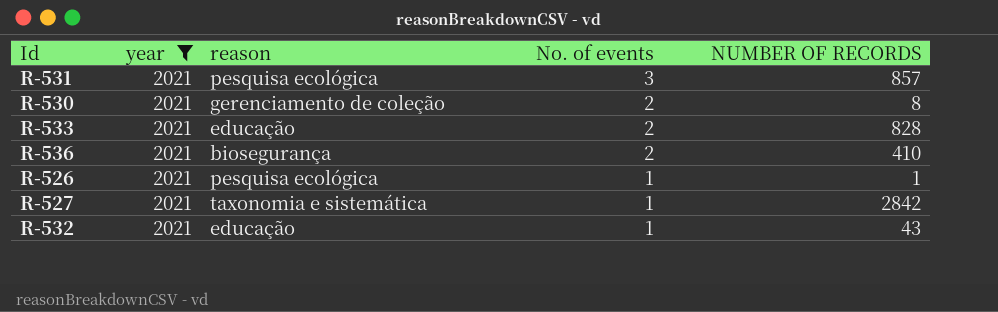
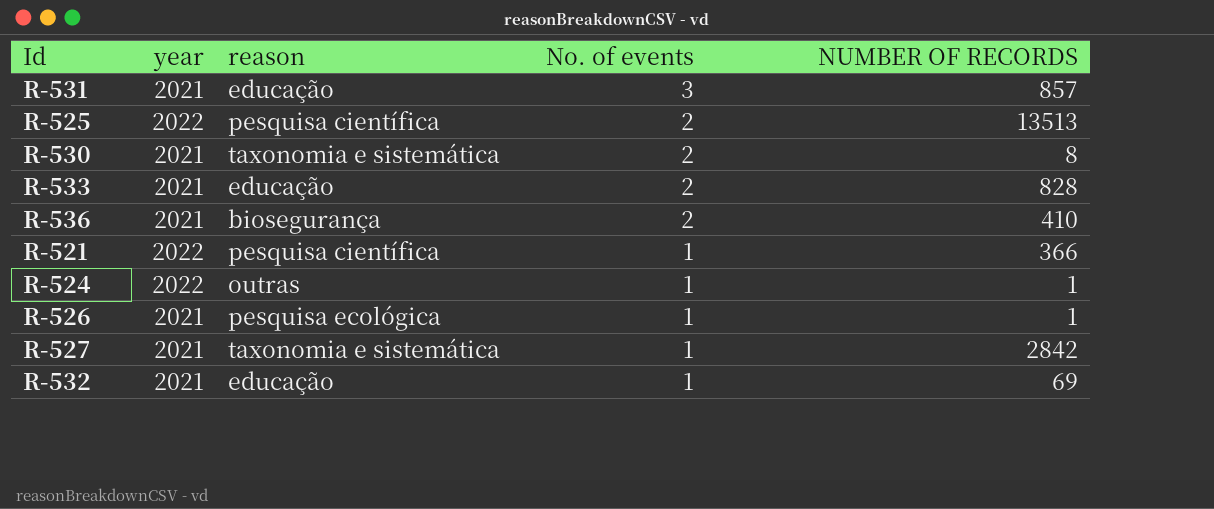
filter: year = 2021 -> none
R-531 | reason: pesquisa ecológica -> educação
R-530 | reason: gerenciamento de coleção -> taxonomia e sistemática
R-532 | NUMBER OF RECORDS: 43 -> 69

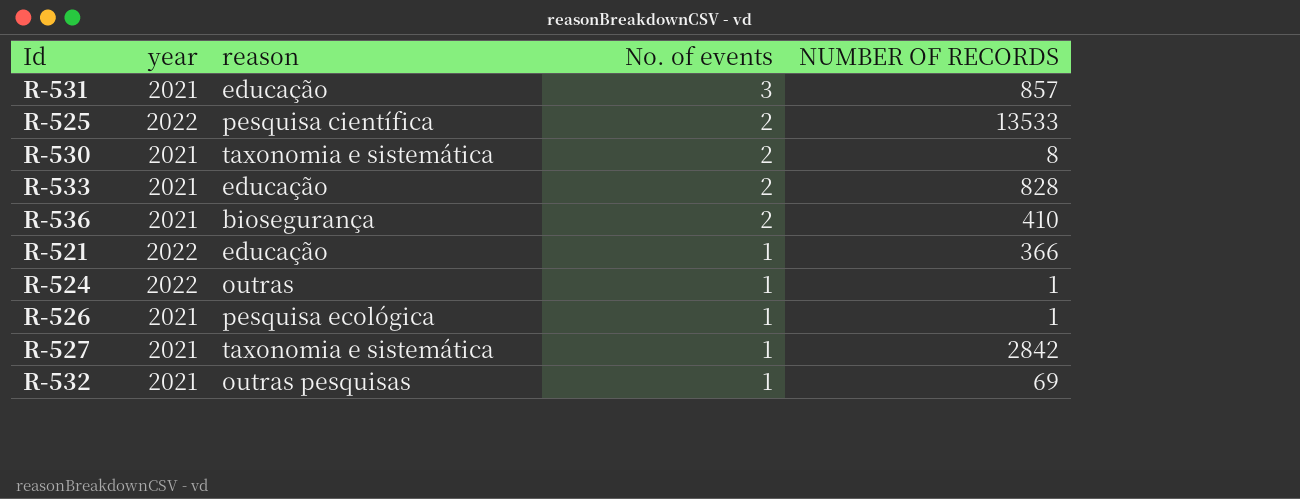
R-525 | NUMBER OF RECORDS: 13513 -> 13533
R-521 | reason: pesquisa científica -> educação
R-532 | reason: educação -> outras pesquisas

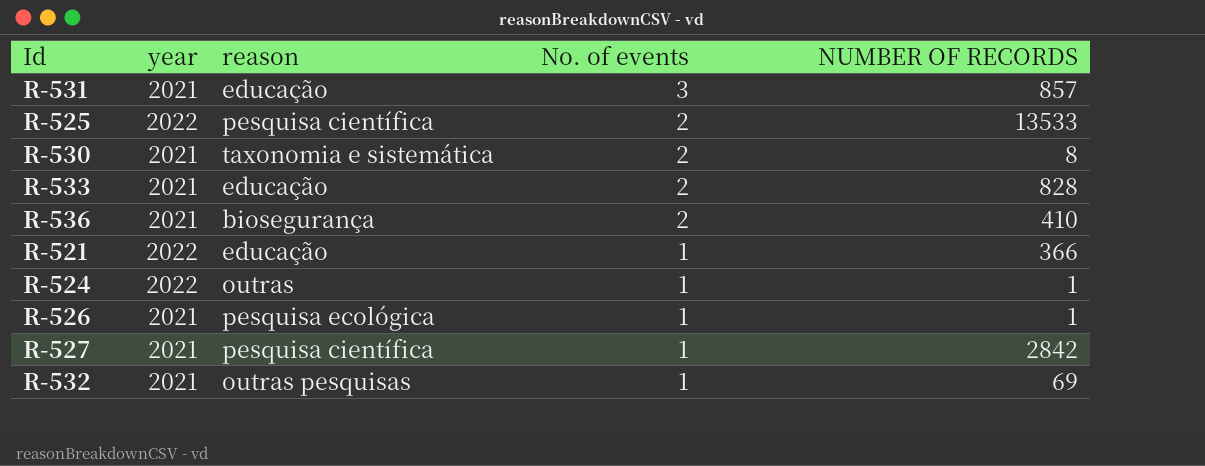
R-527 | reason: taxonomia e sistemática -> pesquisa científica

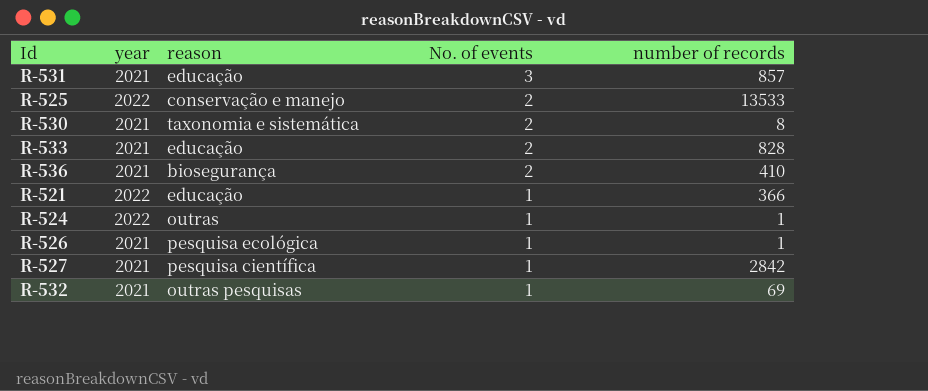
column name: NUMBER OF RECORDS -> number of records
R-525 | reason: pesquisa científica -> conservação e manejo

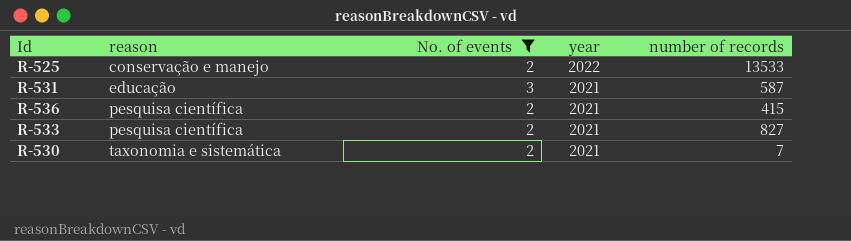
filter: none -> No. of events != 1
row order: No. of events descending -> reason ascending
column year | position: 2 -> 4
R-531 | number of records: 857 -> 587
R-536 | reason: biosegurança -> pesquisa científica
R-536 | number of records: 410 -> 415
R-533 | reason: educação -> pesquisa científica
R-533 | number of records: 828 -> 827
R-530 | number of records: 8 -> 7

